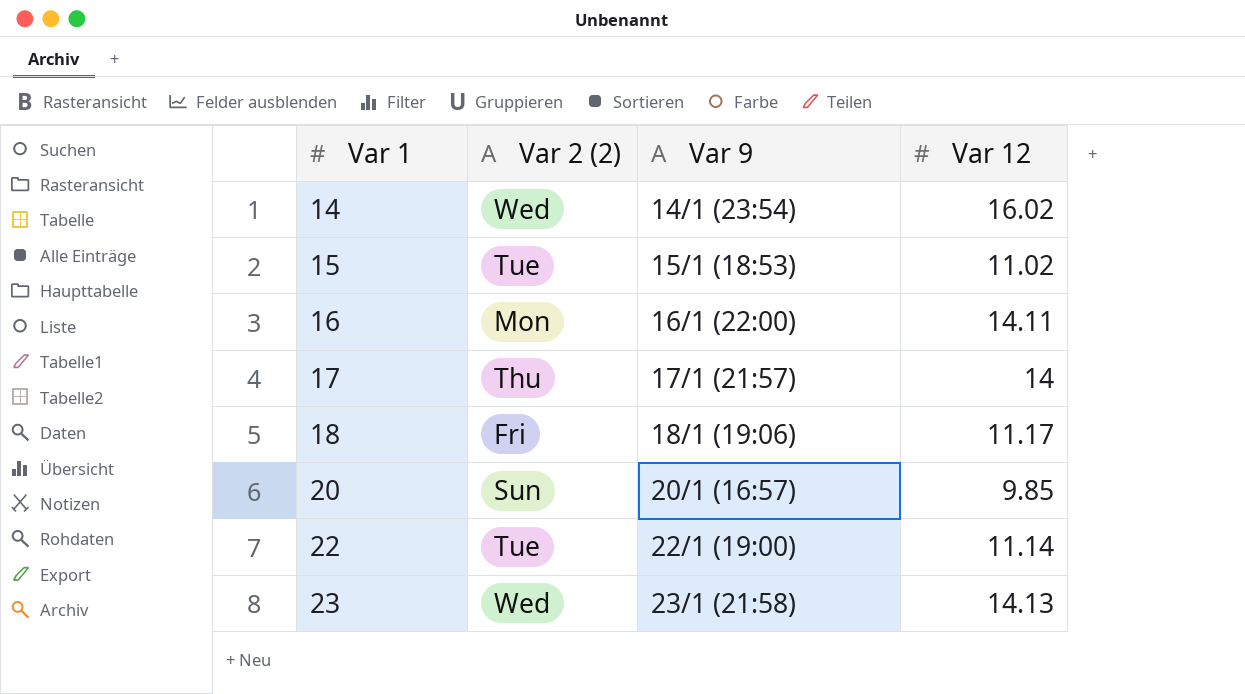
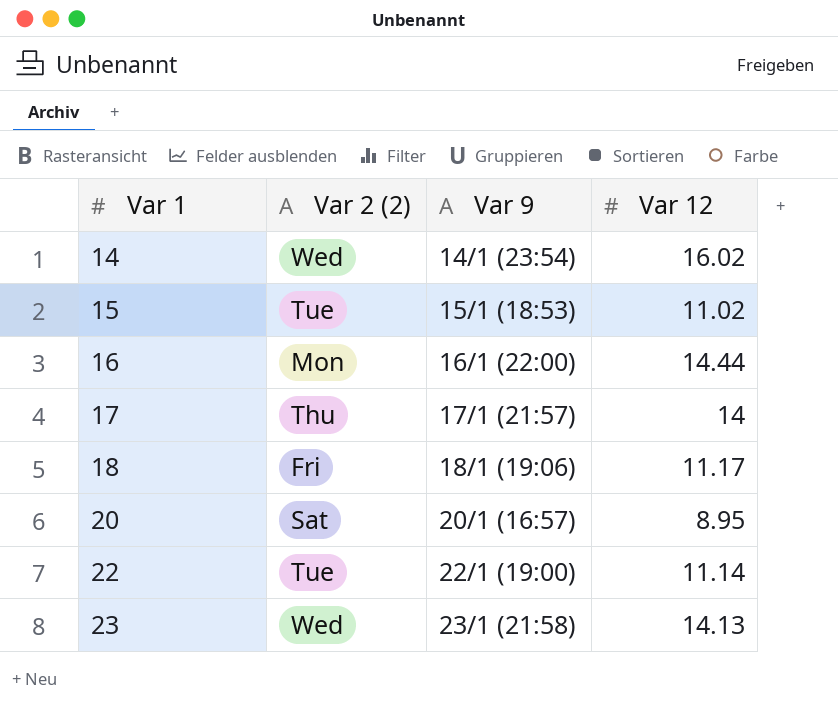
16 | Var 12: 14.11 -> 14.44
20 | Var 2 (2): Sun -> Sat
20 | Var 12: 9.85 -> 8.95

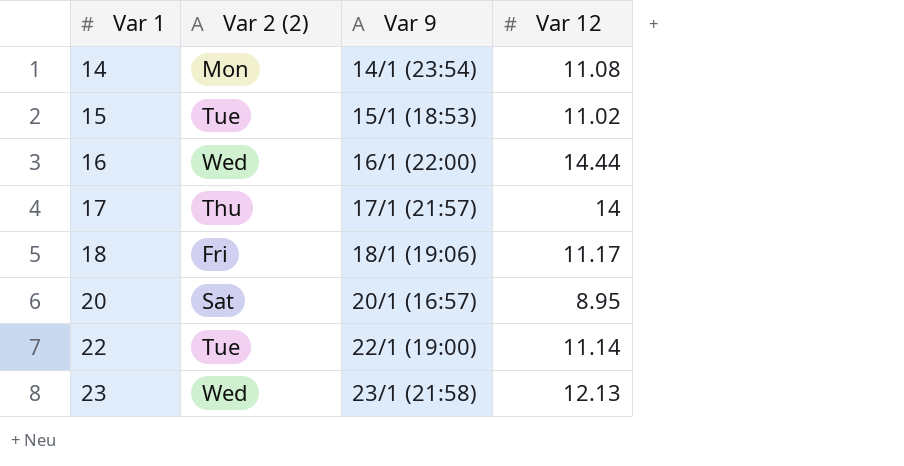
14 | Var 2 (2): Wed -> Mon
14 | Var 12: 16.02 -> 11.08
16 | Var 2 (2): Mon -> Wed
23 | Var 12: 14.13 -> 12.13

